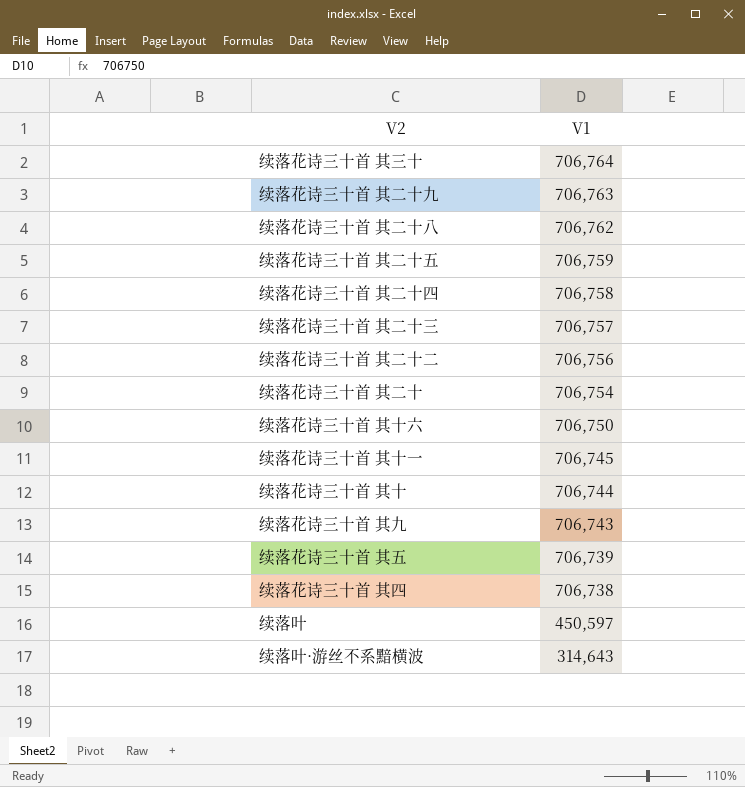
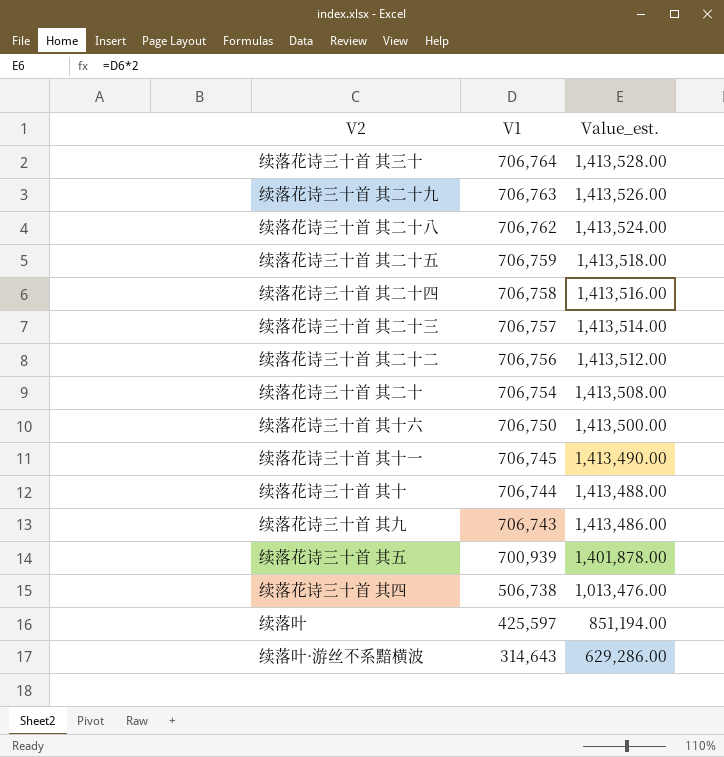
column Value_est. | formula: none -> [V1] * 2
续落花诗三十首 其五 | V1: 706,739 -> 700,939
续落花诗三十首 其四 | V1: 706,738 -> 506,738
续落叶 | V1: 450,597 -> 425,597

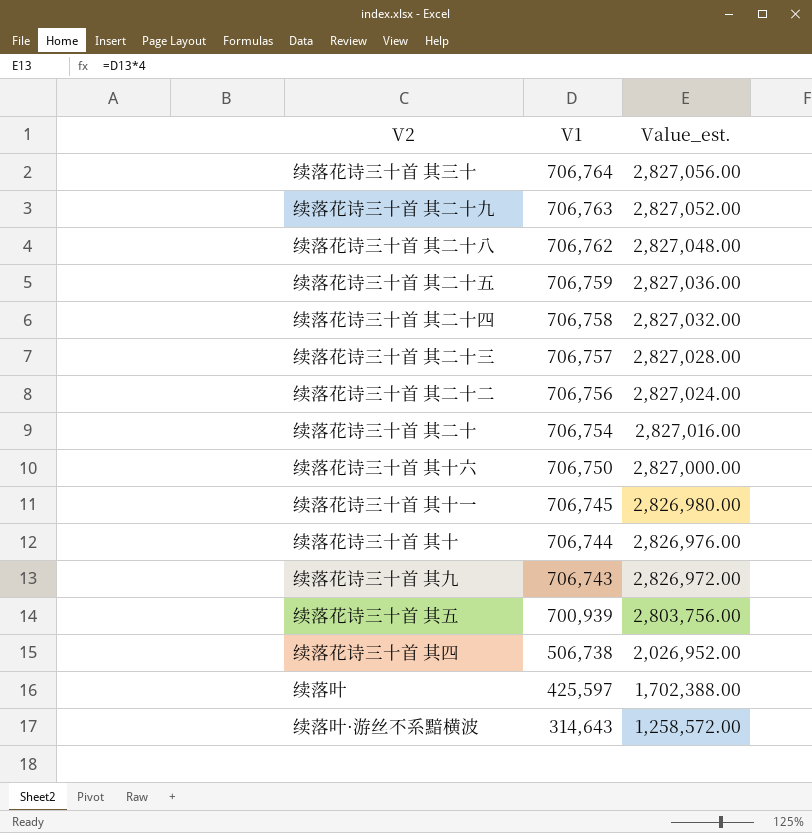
column Value_est. | formula: [V1] * 2 -> [V1] * 4

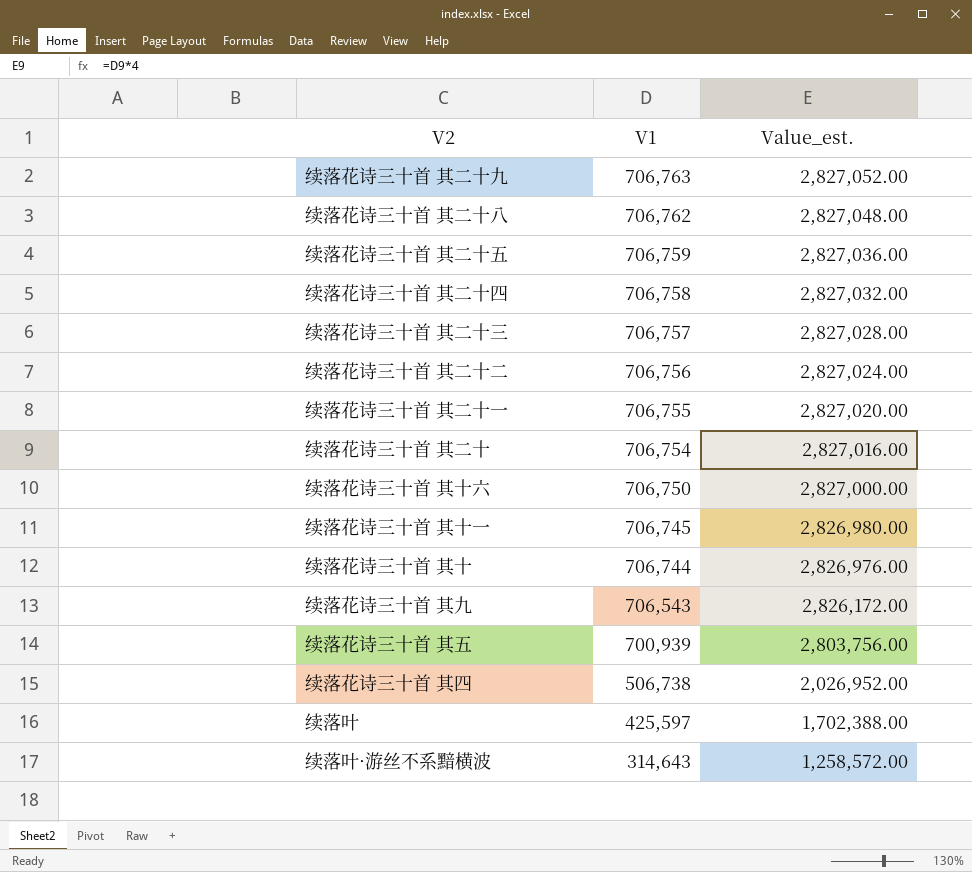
row 续落花诗三十首 其三十: 706,764 | 2,827,056.00 -> none
row 续落花诗三十首 其二十一: none -> 706,755 | 2,827,020.00
续落花诗三十首 其九 | V1: 706,743 -> 706,543
续落花诗三十首 其九 | Value_est.: 2,826,972.00 -> 2,826,172.00

